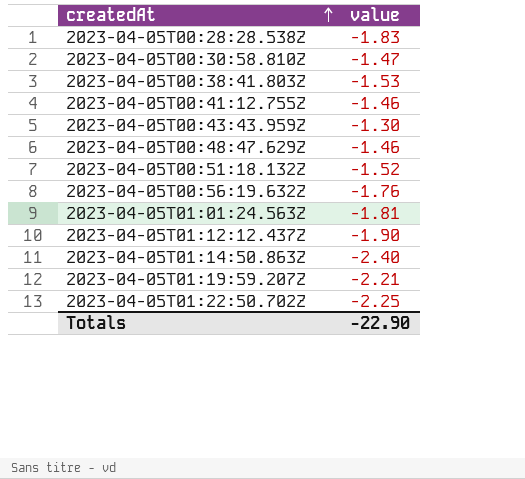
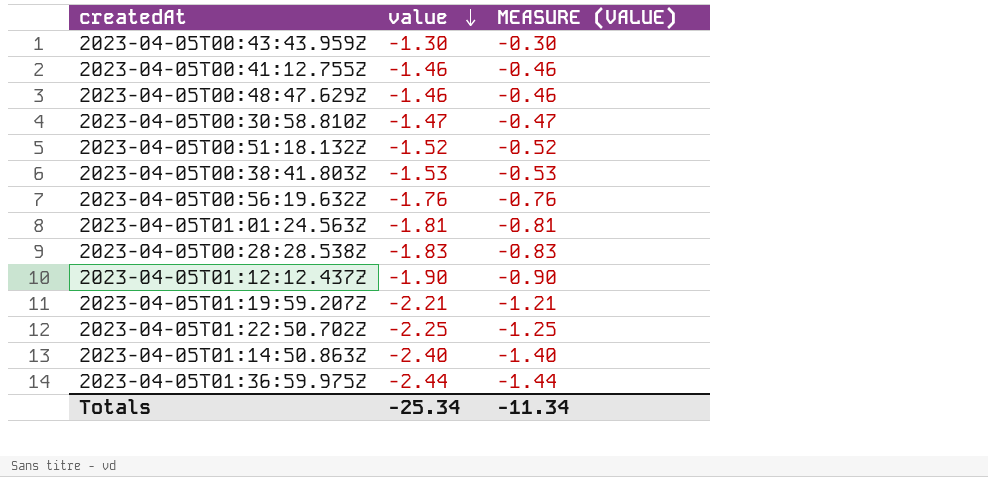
row order: createdAt ascending -> value descending
column MEASURE (VALUE) | formula: none -> [value] + 1
row 2023-04-05T01:36:59.975Z: none -> -2.44 | -1.44
Totals | value: -22.90 -> -25.34

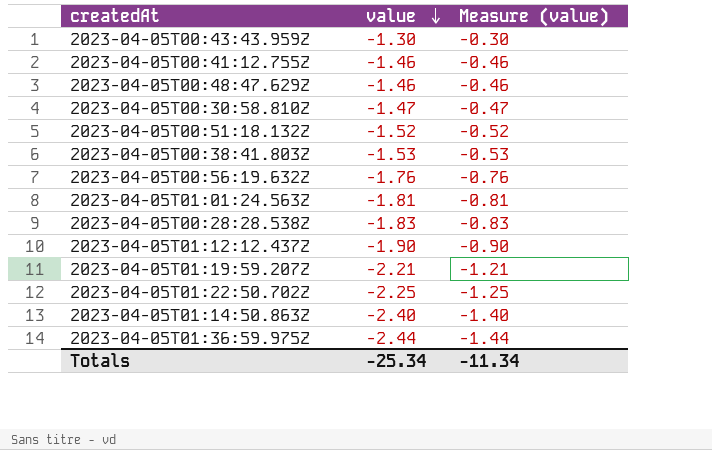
column name: MEASURE (VALUE) -> Measure (value)

